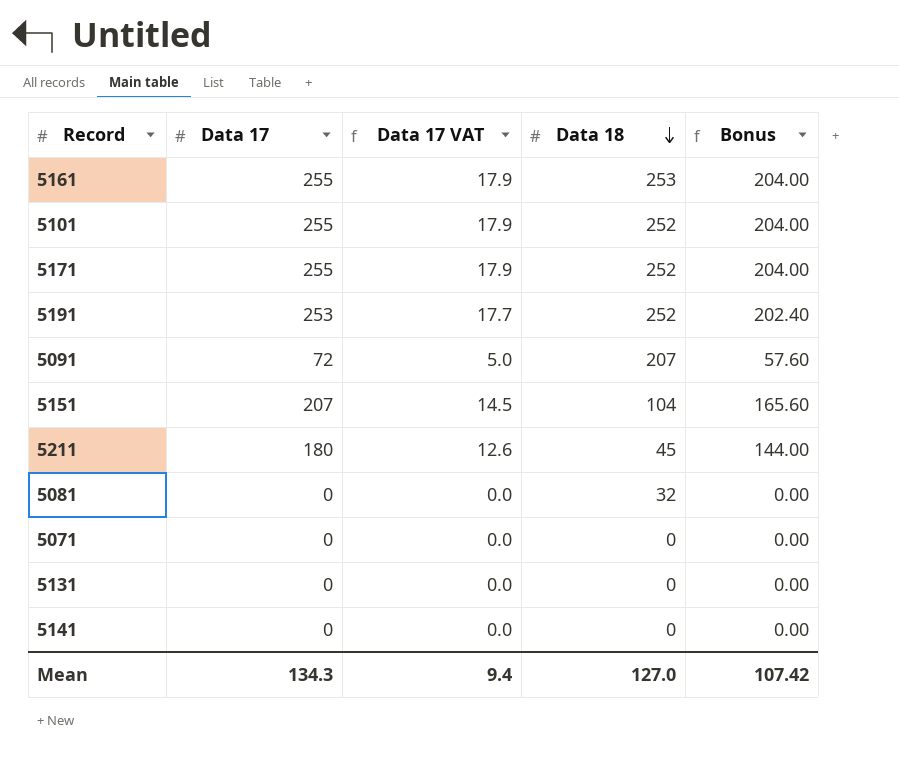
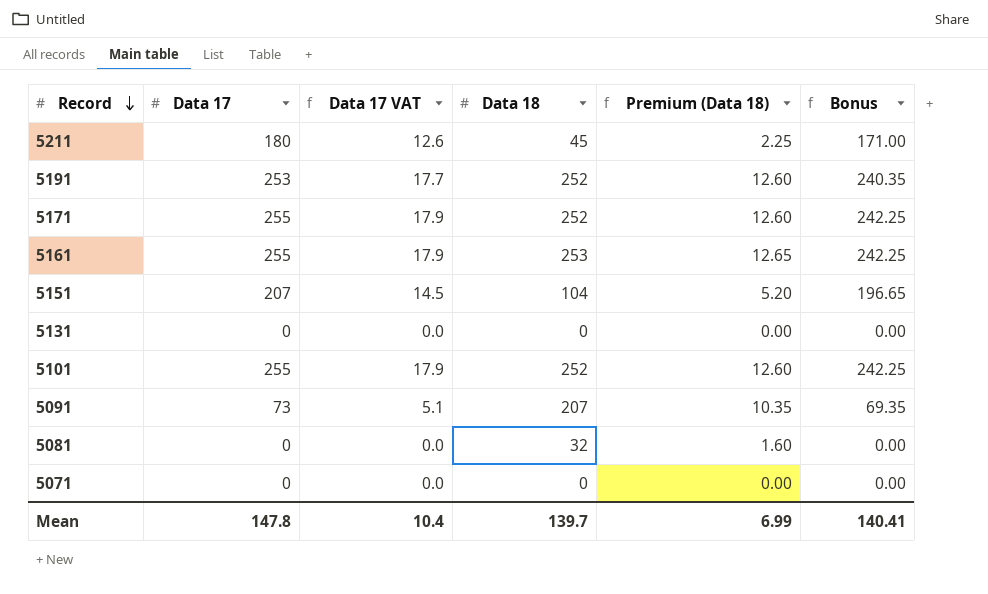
row order: Data 18 descending -> Record descending
column Premium (Data 18) | formula: none -> [Data 18] * 0.05
column Bonus | formula: [Data 17] * 0.8 -> [Data 17] * 0.95
row 5141: 0 | 0.0 | 0 | 0.00 -> none
5091 | Data 17: 72 -> 73
5091 | Data 17 VAT: 5.0 -> 5.1
Mean | Data 17: 134.3 -> 147.8
Mean | Data 17 VAT: 9.4 -> 10.4
Mean | Data 18: 127.0 -> 139.7
Mean | Bonus: 107.42 -> 140.41

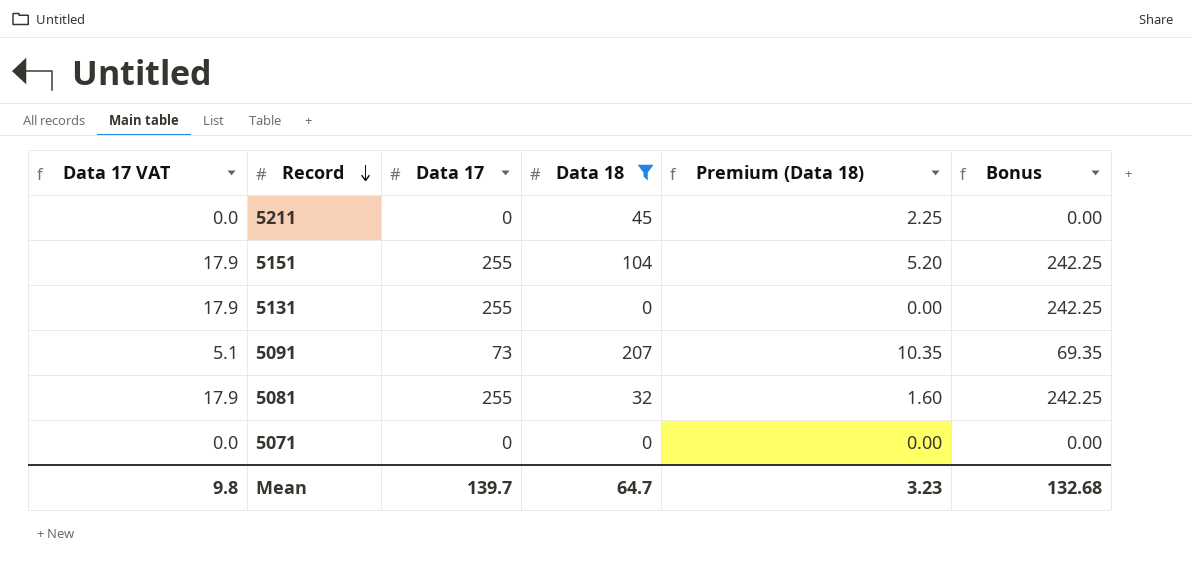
filter: none -> Data 18 <= 207
column Data 17 VAT | position: 3 -> 1
5211 | Data 17 VAT: 12.6 -> 0.0
5211 | Data 17: 180 -> 0
5211 | Bonus: 171.00 -> 0.00
5151 | Data 17 VAT: 14.5 -> 17.9
5151 | Data 17: 207 -> 255
5151 | Bonus: 196.65 -> 242.25
5131 | Data 17 VAT: 0.0 -> 17.9
5131 | Data 17: 0 -> 255
5131 | Bonus: 0.00 -> 242.25
5081 | Data 17 VAT: 0.0 -> 17.9
5081 | Data 17: 0 -> 255
5081 | Bonus: 0.00 -> 242.25
Mean | Data 17 VAT: 10.4 -> 9.8
Mean | Data 17: 147.8 -> 139.7
Mean | Data 18: 139.7 -> 64.7
Mean | Premium (Data 18): 6.99 -> 3.23
Mean | Bonus: 140.41 -> 132.68

